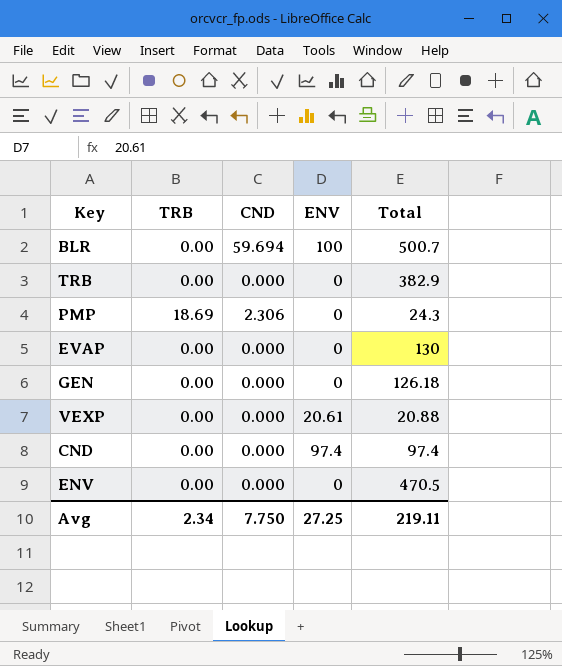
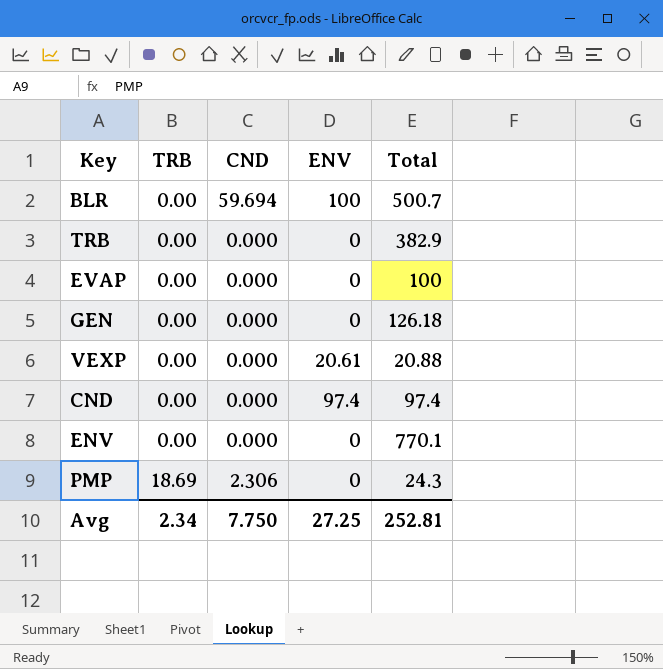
row order: none -> TRB ascending
EVAP | Total: 130 -> 100
ENV | Total: 470.5 -> 770.1
Avg | Total: 219.11 -> 252.81

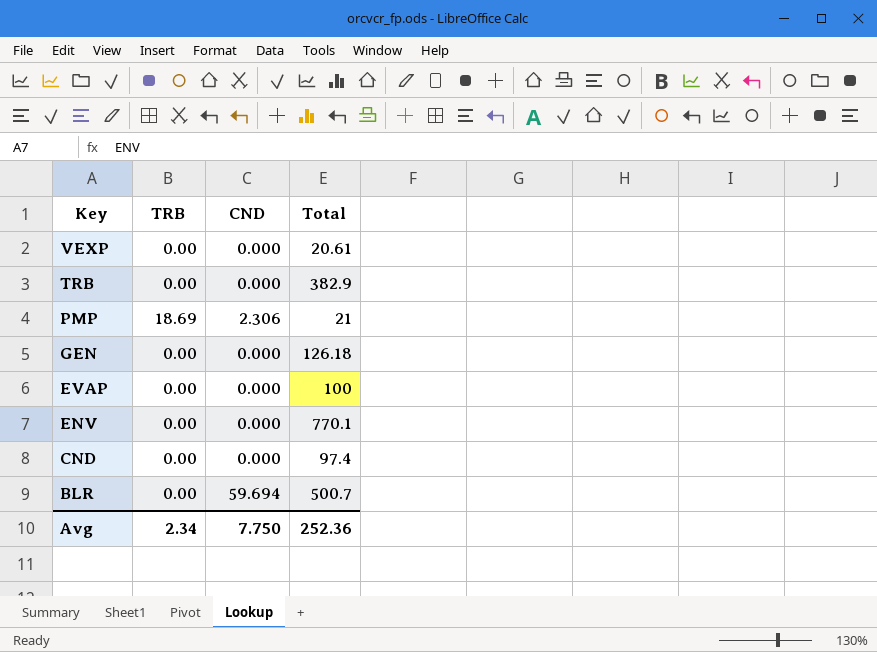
row order: TRB ascending -> Key descending
column ENV | position: 4 -> none
VEXP | Total: 20.88 -> 20.61
PMP | Total: 24.3 -> 21
Avg | Total: 252.81 -> 252.36

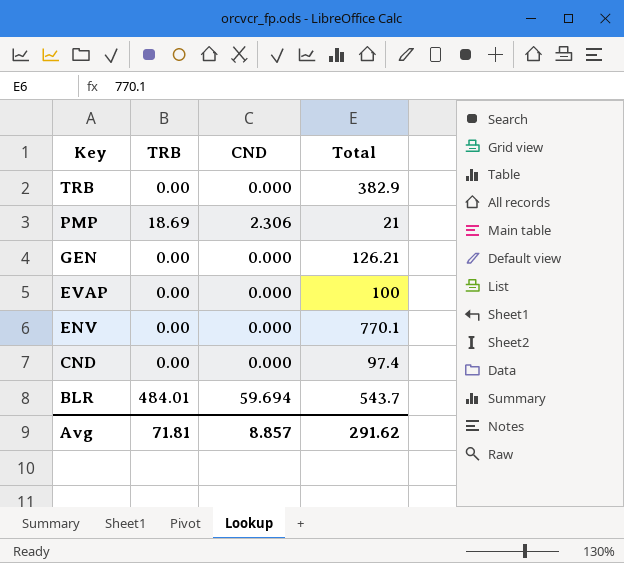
row VEXP: 0.00 | 0.000 | 20.61 -> none
GEN | Total: 126.18 -> 126.21
BLR | TRB: 0.00 -> 484.01
BLR | Total: 500.7 -> 543.7
Avg | TRB: 2.34 -> 71.81
Avg | CND: 7.750 -> 8.857
Avg | Total: 252.36 -> 291.62

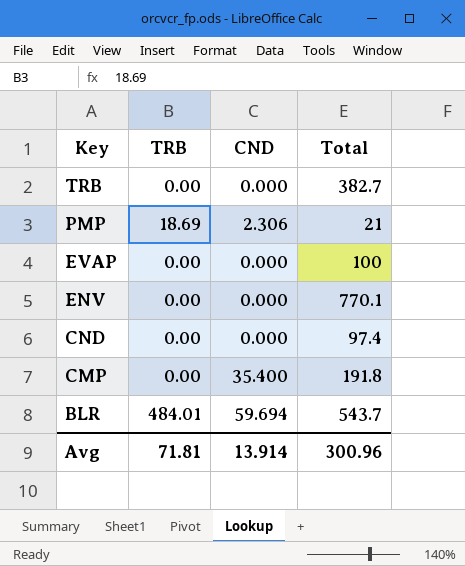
row GEN: 0.00 | 0.000 | 126.21 -> none
TRB | Total: 382.9 -> 382.7
row CMP: none -> 0.00 | 35.400 | 191.8
Avg | CND: 8.857 -> 13.914
Avg | Total: 291.62 -> 300.96

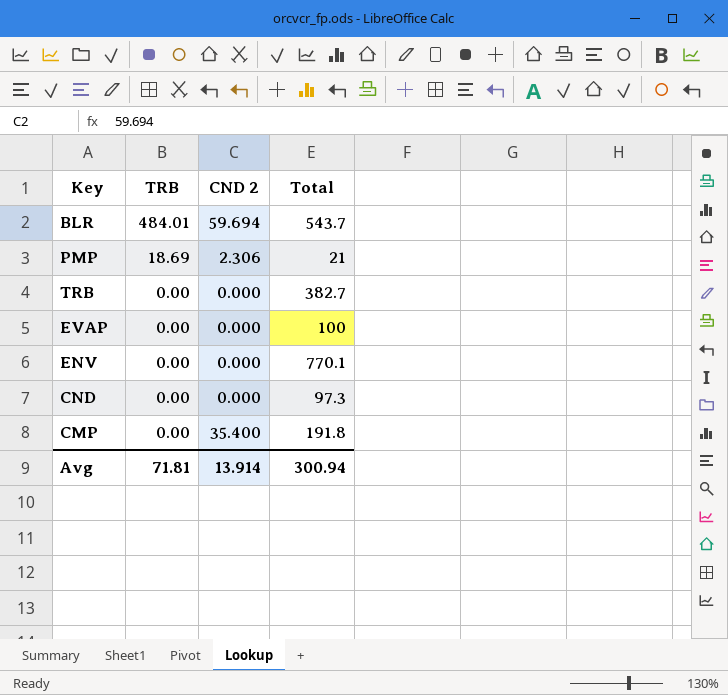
row order: Key descending -> TRB descending
column name: CND -> CND 2
CND | Total: 97.4 -> 97.3
Avg | Total: 300.96 -> 300.94

